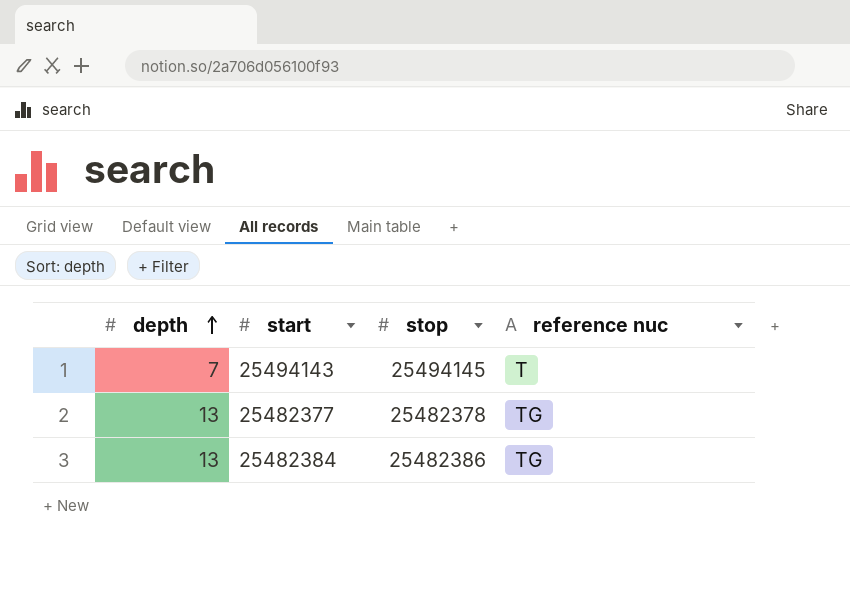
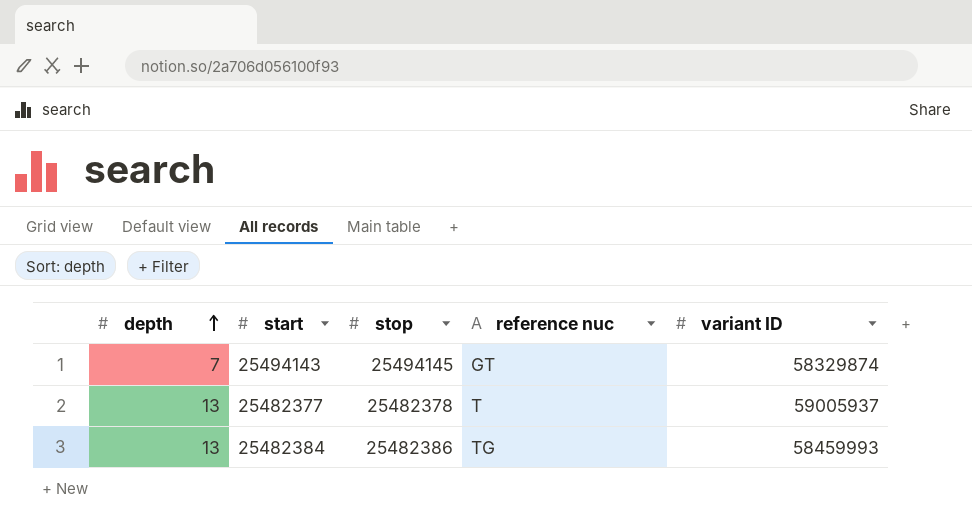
column variant ID | position: none -> 5
25494143 | reference nuc: T -> GT
25482377 | reference nuc: TG -> T

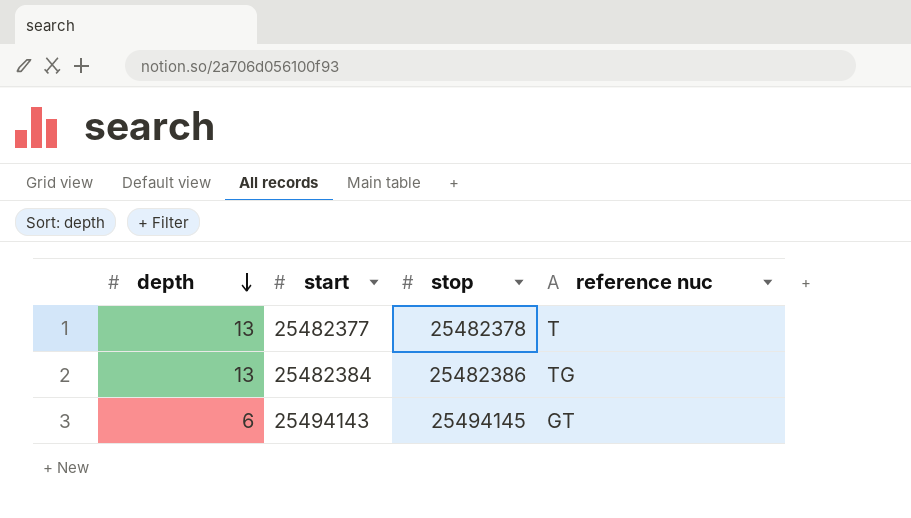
row order: depth ascending -> depth descending
column variant ID | position: 5 -> none
25494143 | depth: 7 -> 6

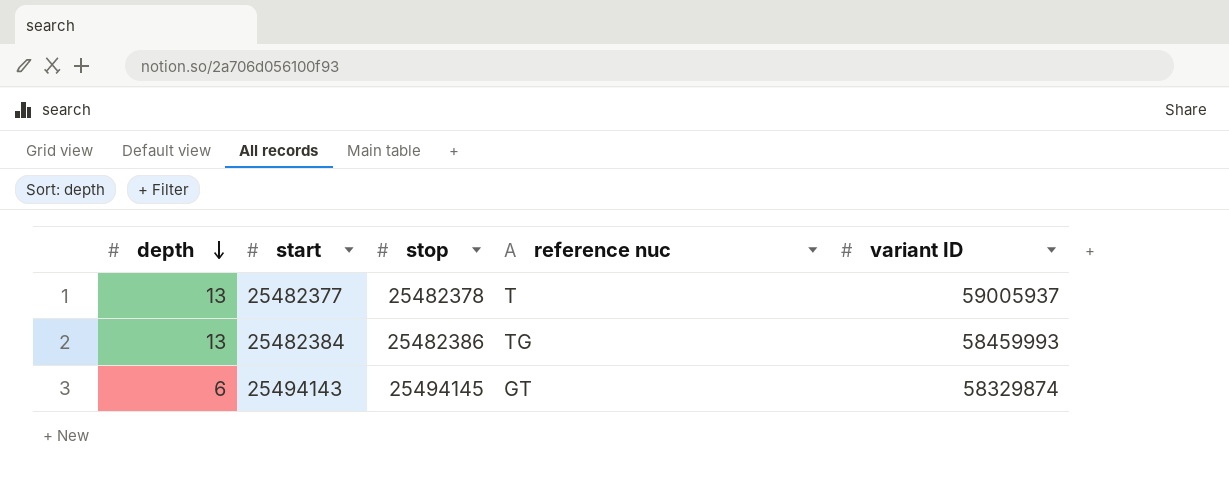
column variant ID | position: none -> 5

